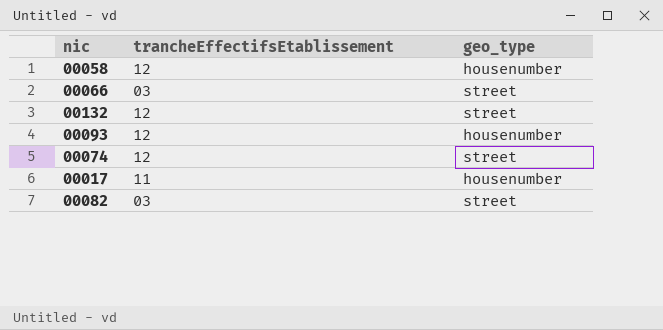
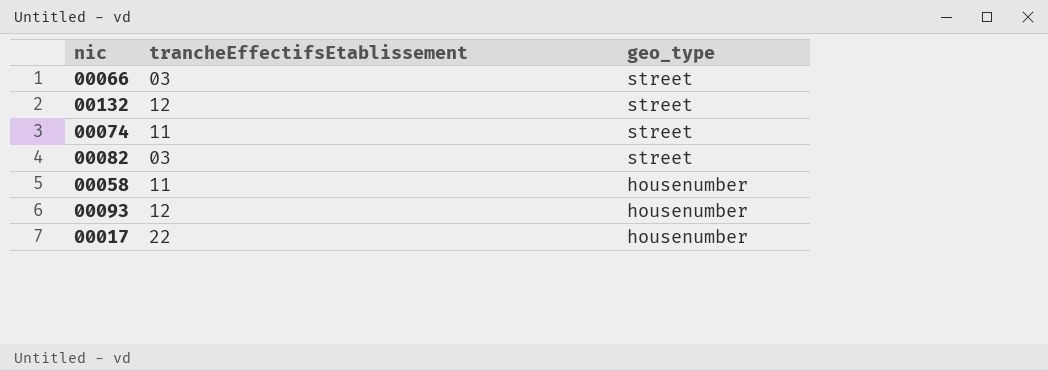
row order: none -> geo_type descending
00074 | trancheEffectifsEtablissement: 12 -> 11
00058 | trancheEffectifsEtablissement: 12 -> 11
00017 | trancheEffectifsEtablissement: 11 -> 22

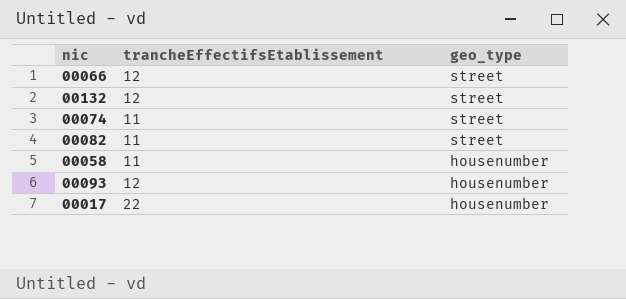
00066 | trancheEffectifsEtablissement: 03 -> 12
00082 | trancheEffectifsEtablissement: 03 -> 11

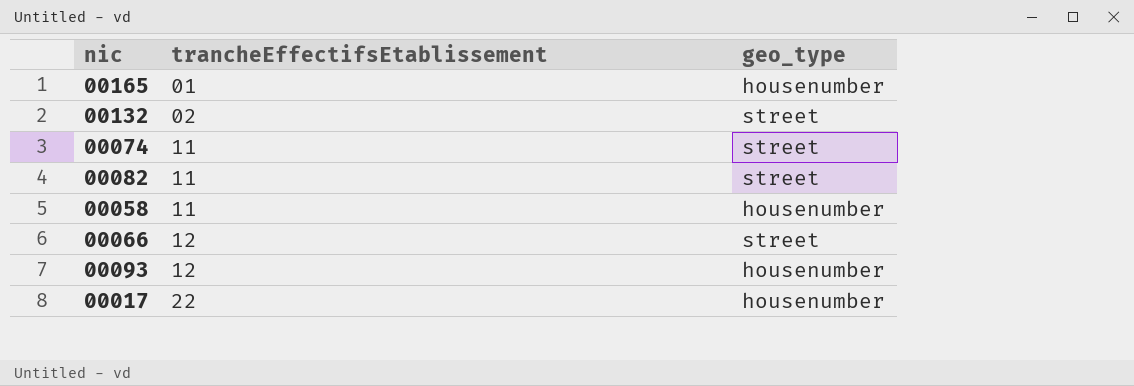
row order: geo_type descending -> trancheEffectifsEtablissement ascending
row 00165: none -> 01 | housenumber
00132 | trancheEffectifsEtablissement: 12 -> 02

